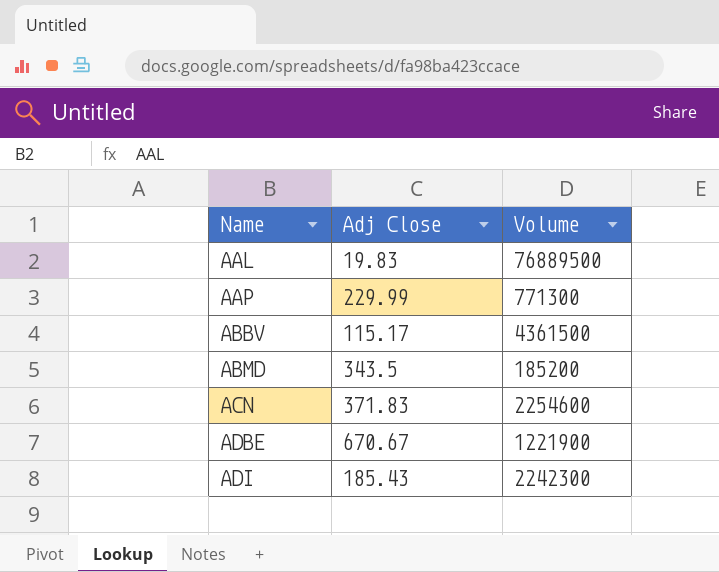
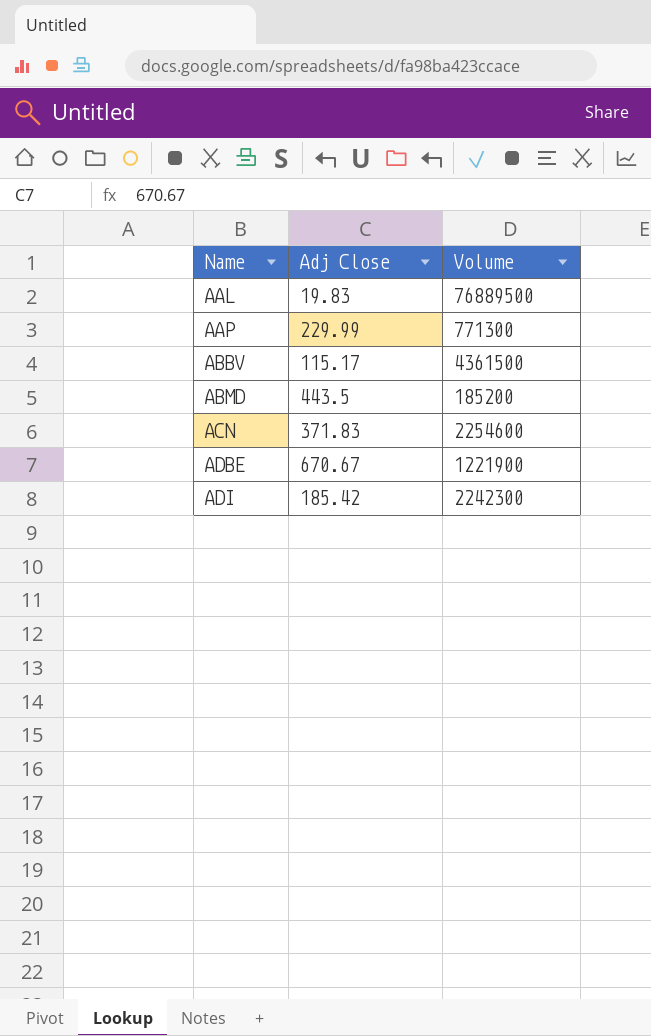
ABMD | Adj Close: 343.5 -> 443.5
ADI | Adj Close: 185.43 -> 185.42

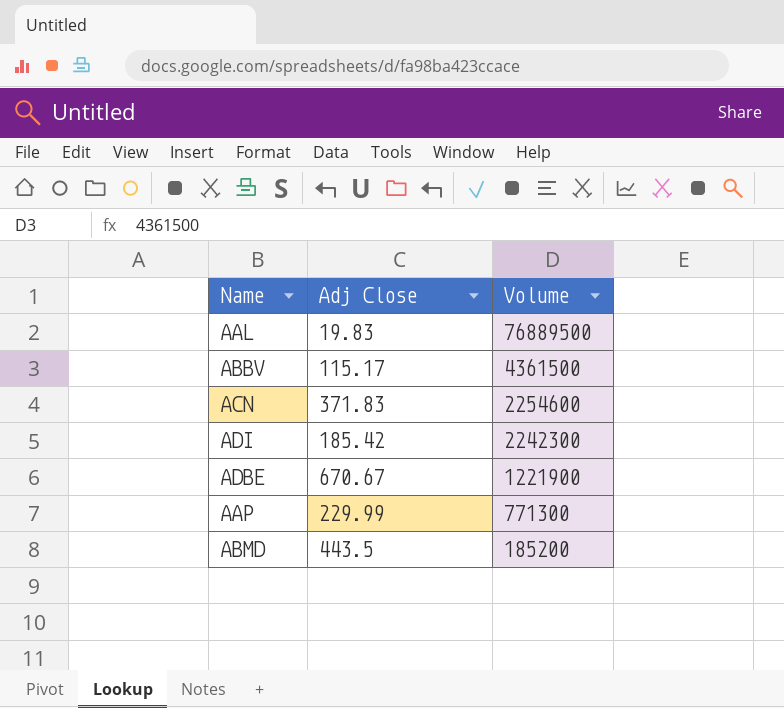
row order: Name ascending -> Volume descending

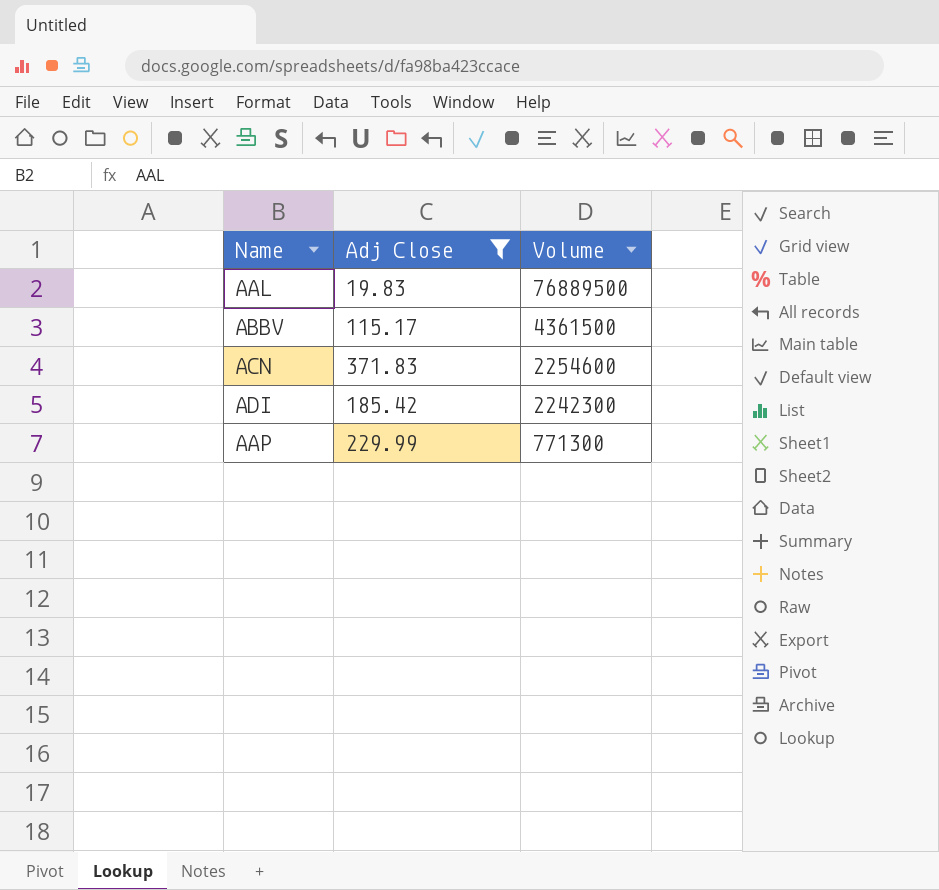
filter: none -> Adj Close <= 371.83

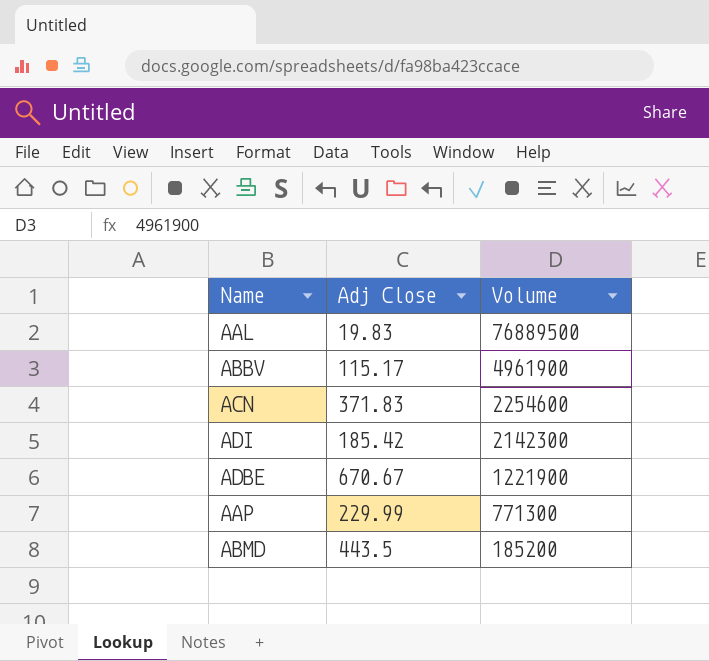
filter: Adj Close <= 371.83 -> none
ABBV | Volume: 4361500 -> 4961900
ADI | Volume: 2242300 -> 2142300

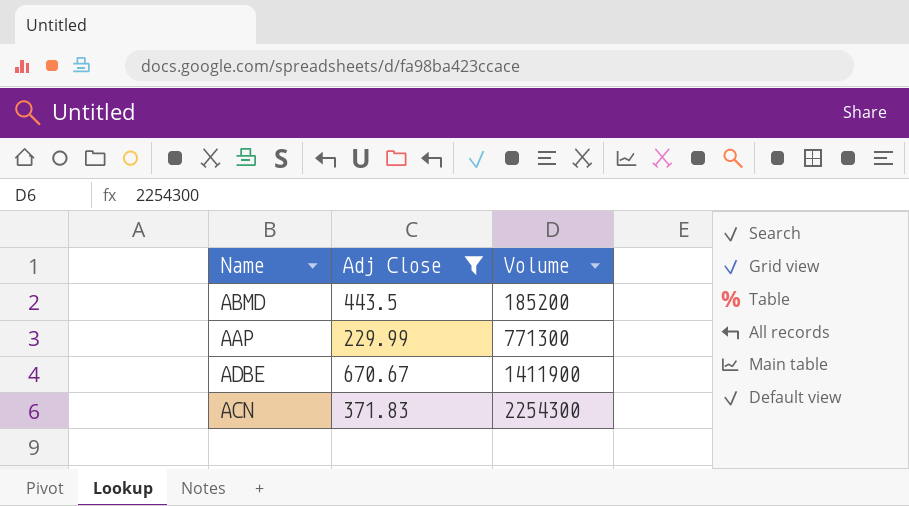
filter: none -> Adj Close >= 229.99
row order: Volume descending -> Volume ascending
ADBE | Volume: 1221900 -> 1411900
ACN | Volume: 2254600 -> 2254300

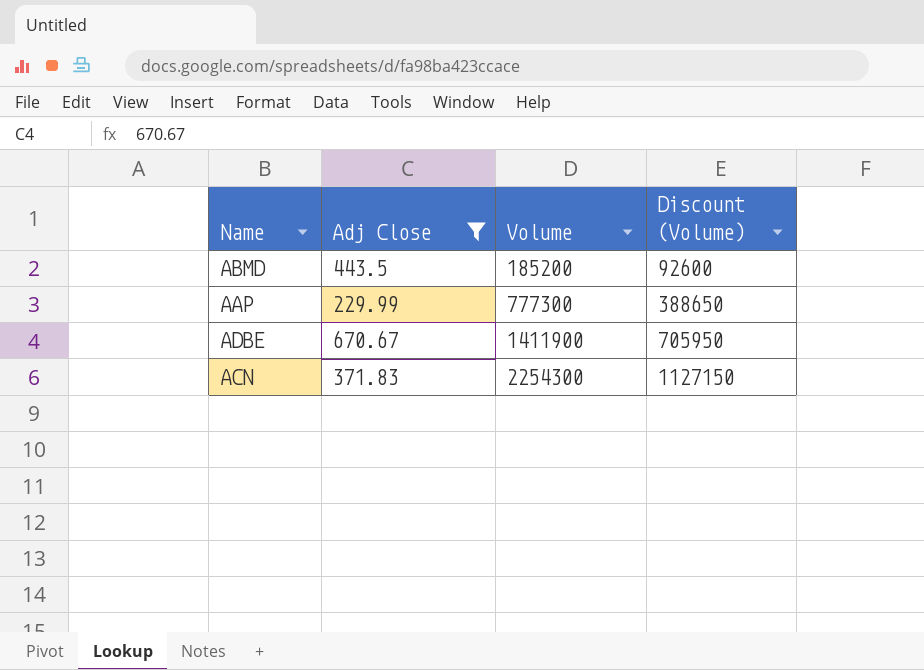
column Discount (Volume) | formula: none -> [Volume] * 0.5
AAP | Volume: 771300 -> 777300

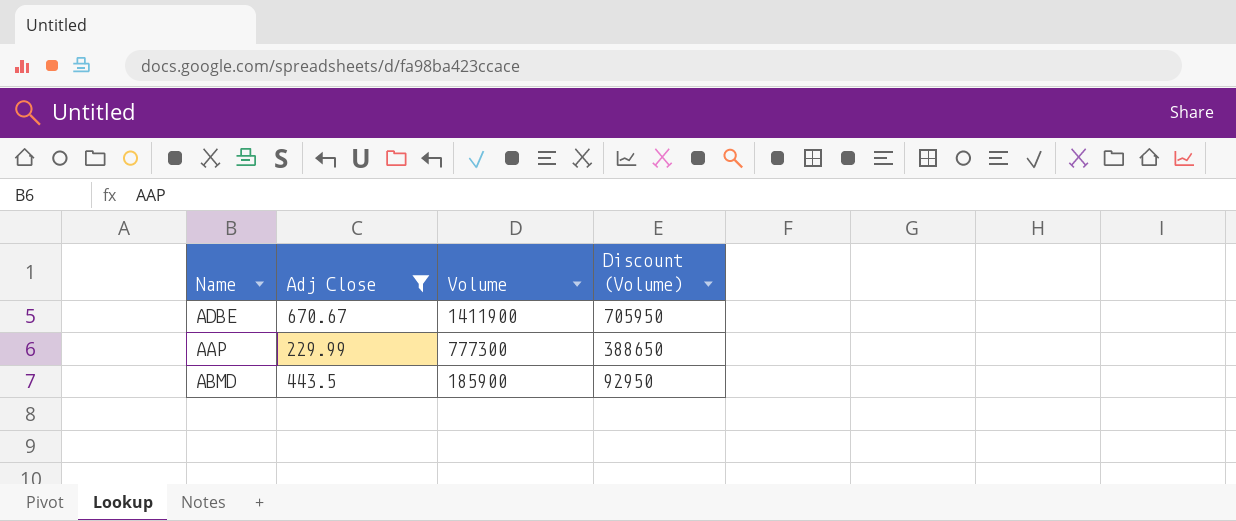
row order: Volume ascending -> Volume descending
row ACN: 371.83 | 2254300 | 1127150 -> none
ABMD | Volume: 185200 -> 185900
ABMD | Discount (Volume): 92600 -> 92950

